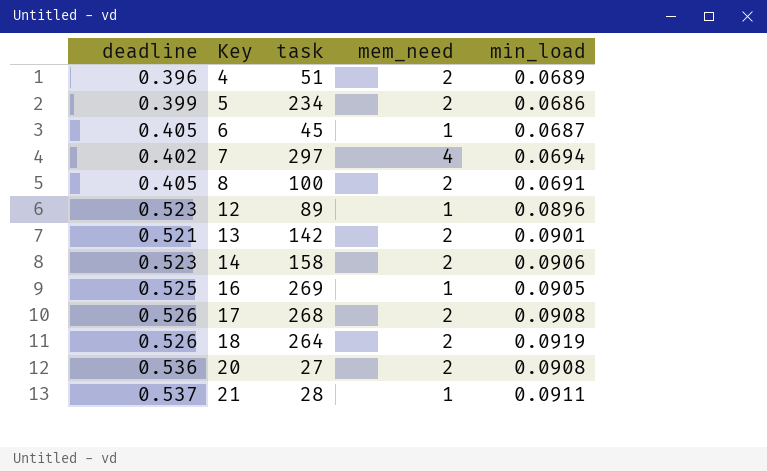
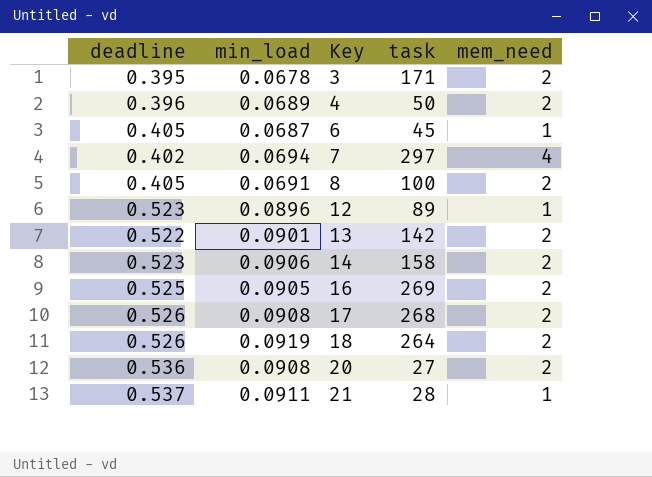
column min_load | position: 5 -> 2
row 5: 0.399 | 234 | 2 | 0.0686 -> none
row 3: none -> 0.395 | 0.0678 | 171 | 2
4 | task: 51 -> 50
13 | deadline: 0.521 -> 0.522
16 | mem_need: 1 -> 2

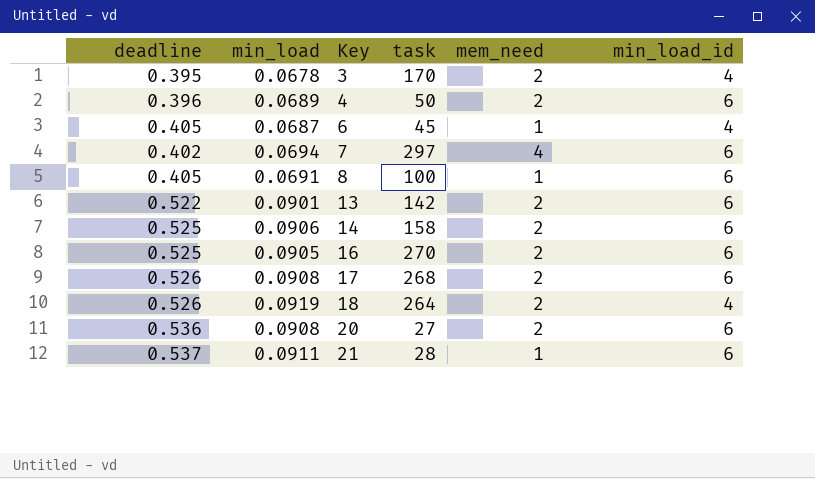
column min_load_id | position: none -> 6
row 12: 0.523 | 0.0896 | 89 | 1 -> none
3 | task: 171 -> 170
8 | mem_need: 2 -> 1
14 | deadline: 0.523 -> 0.525
16 | task: 269 -> 270

